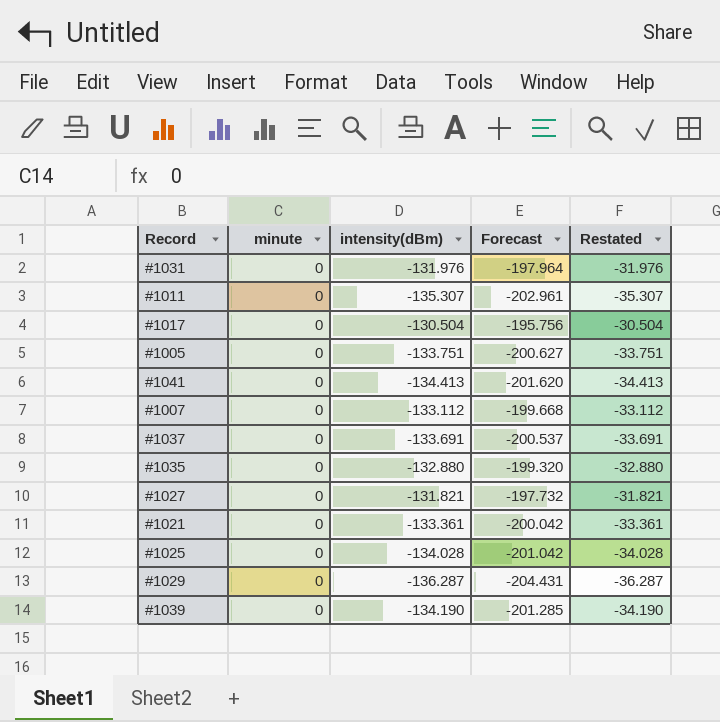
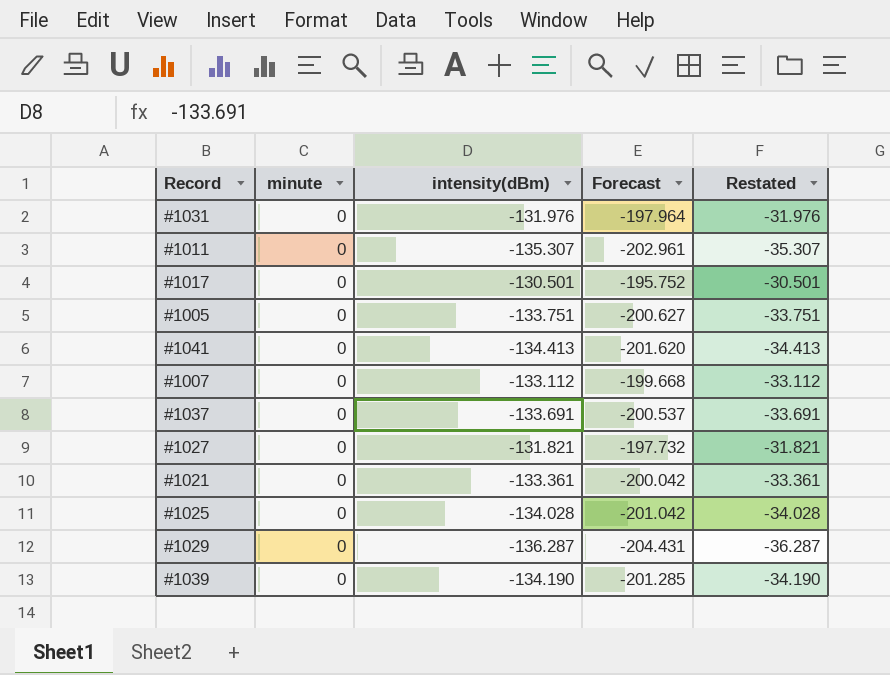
row #1035: 0 | -132.880 | -199.320 | -32.880 -> none
#1017 | intensity(dBm): -130.504 -> -130.501
#1017 | Forecast: -195.756 -> -195.752
#1017 | Restated: -30.504 -> -30.501

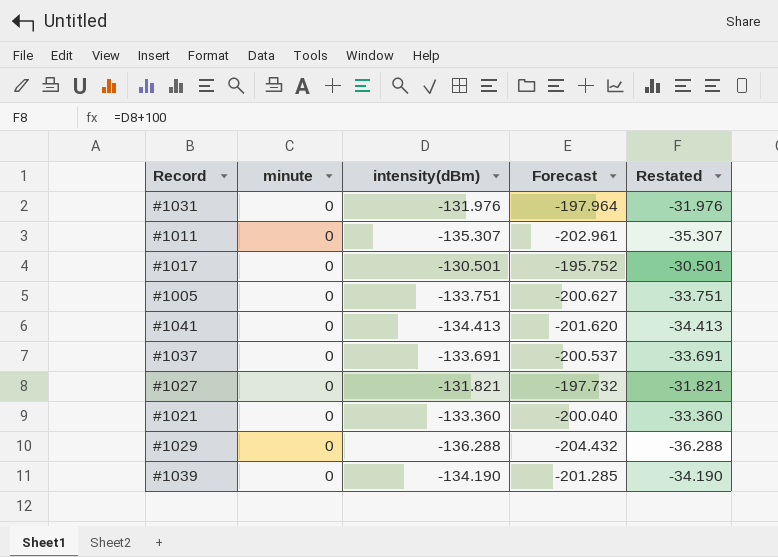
row #1007: 0 | -133.112 | -199.668 | -33.112 -> none
row #1025: 0 | -134.028 | -201.042 | -34.028 -> none
#1021 | intensity(dBm): -133.361 -> -133.360
#1021 | Forecast: -200.042 -> -200.040
#1021 | Restated: -33.361 -> -33.360
#1029 | intensity(dBm): -136.287 -> -136.288
#1029 | Forecast: -204.431 -> -204.432
#1029 | Restated: -36.287 -> -36.288

